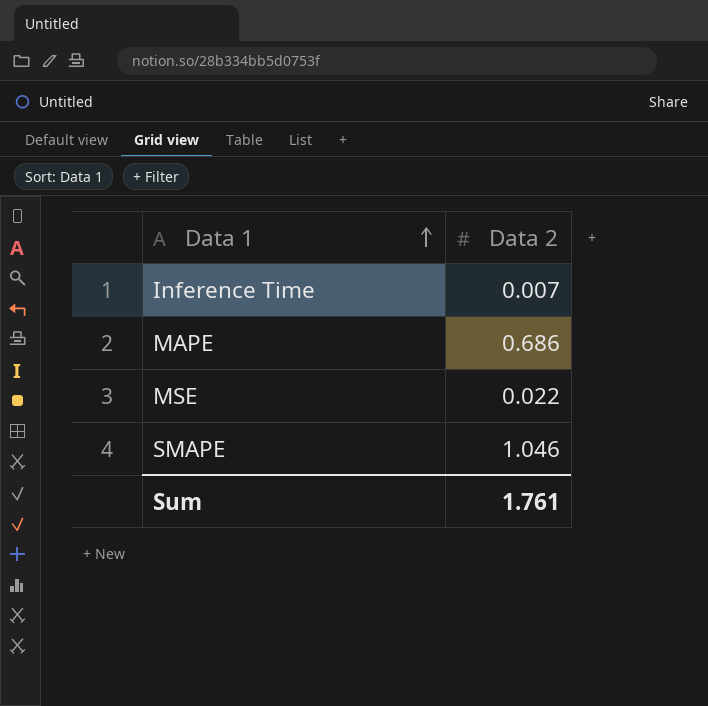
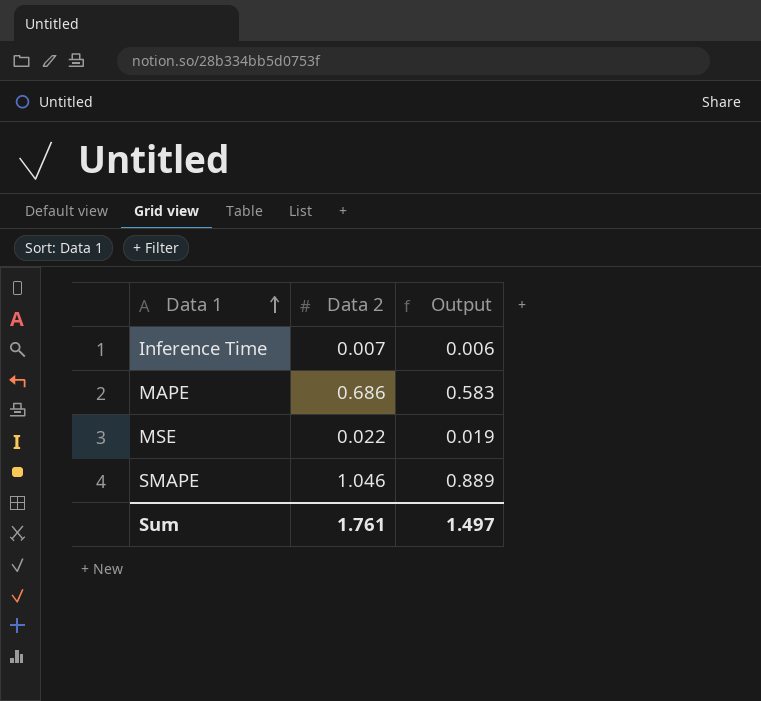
column Output | formula: none -> [Data 2] * 0.85

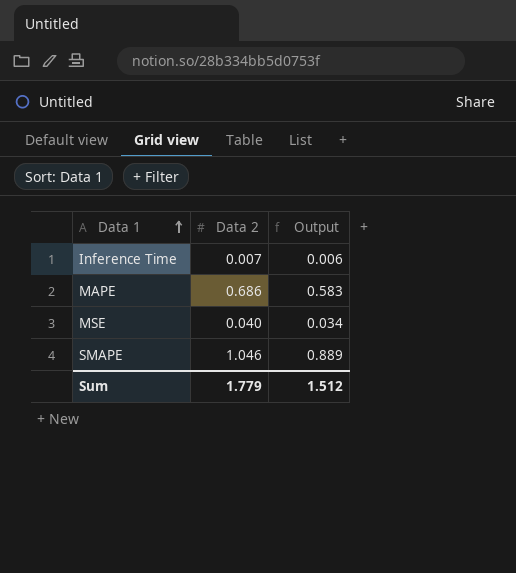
MSE | Data 2: 0.022 -> 0.040
MSE | Output: 0.019 -> 0.034
Sum | Data 2: 1.761 -> 1.779
Sum | Output: 1.497 -> 1.512

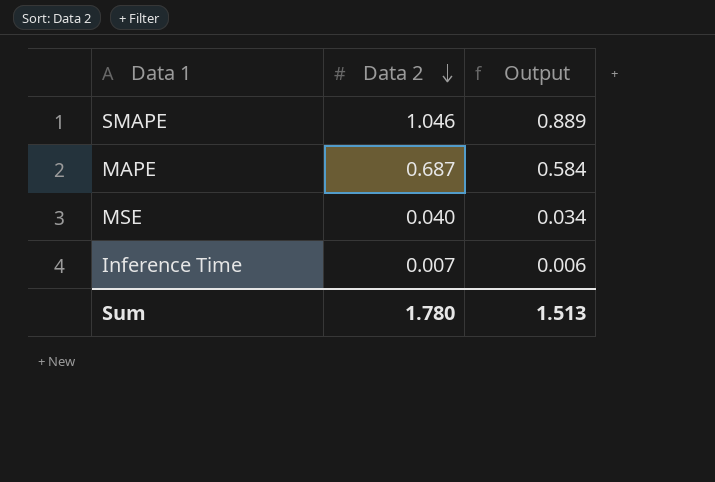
row order: Data 1 ascending -> Data 2 descending
MAPE | Data 2: 0.686 -> 0.687
MAPE | Output: 0.583 -> 0.584
Sum | Data 2: 1.779 -> 1.780
Sum | Output: 1.512 -> 1.513

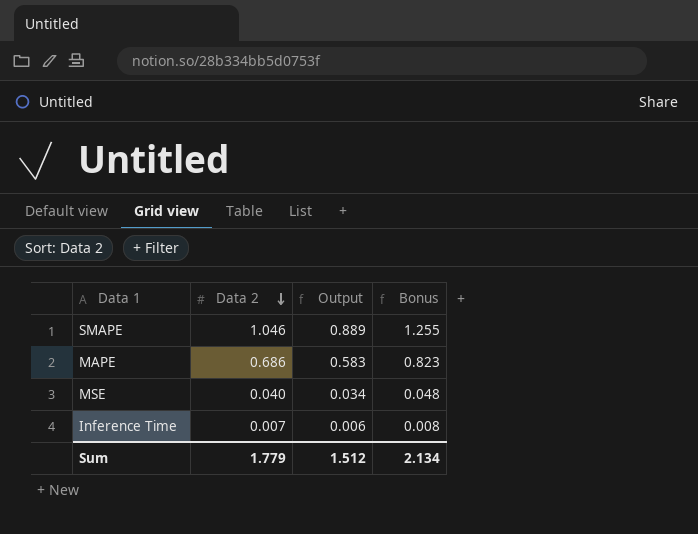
column Bonus | formula: none -> [Data 2] * 1.2
MAPE | Data 2: 0.687 -> 0.686
MAPE | Output: 0.584 -> 0.583
Sum | Data 2: 1.780 -> 1.779
Sum | Output: 1.513 -> 1.512

